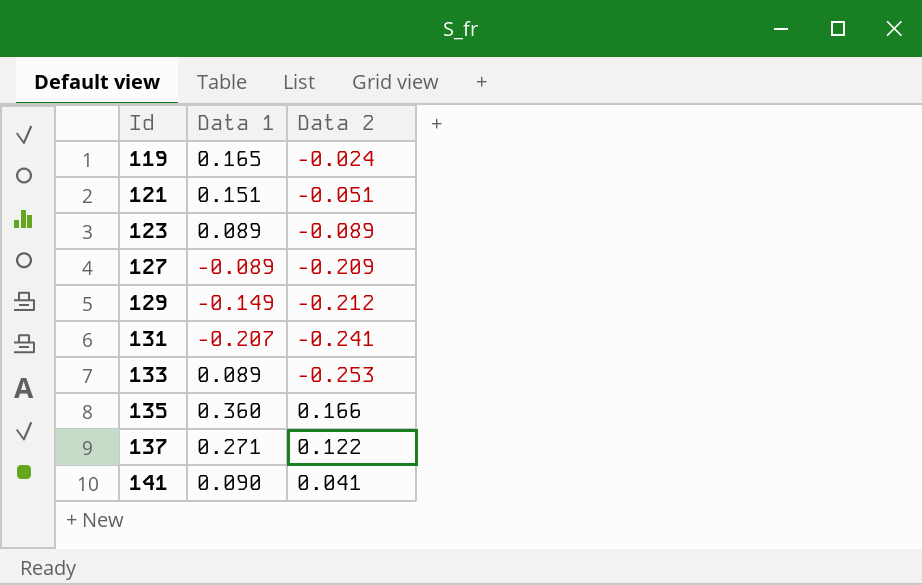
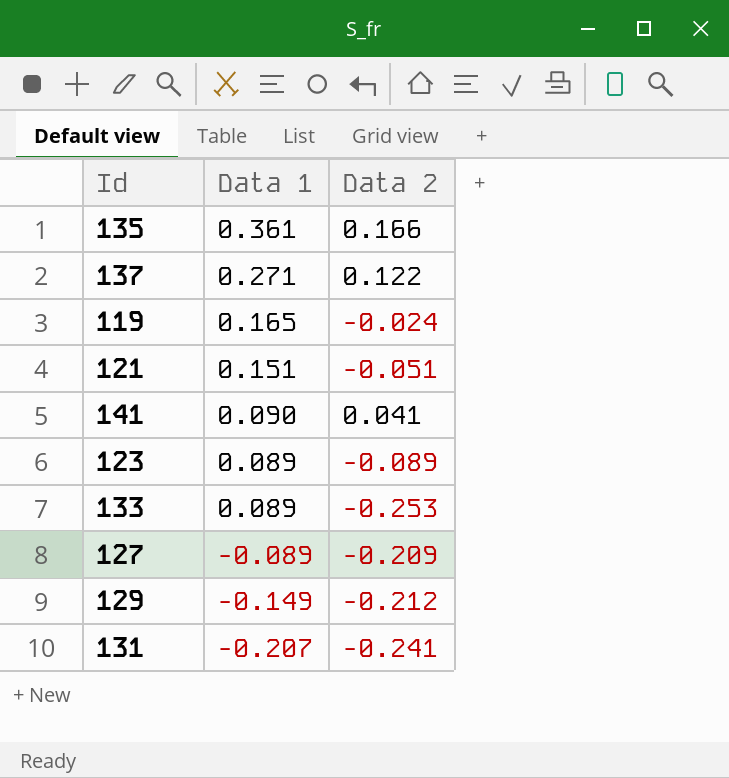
row order: Id ascending -> Data 1 descending
135 | Data 1: 0.360 -> 0.361

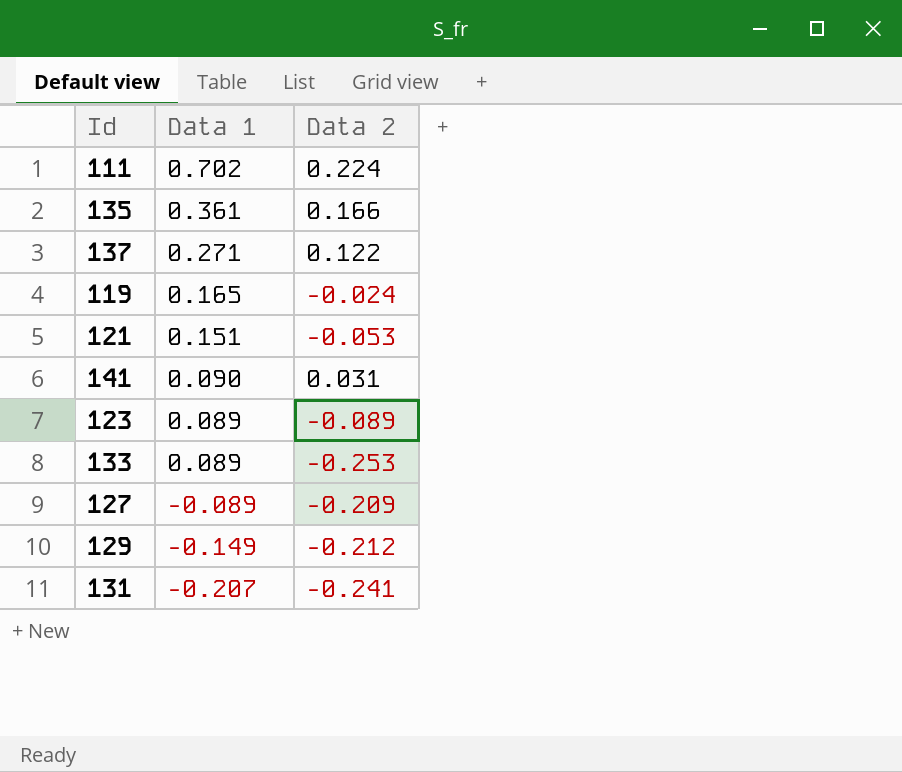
row 111: none -> 0.702 | 0.224
121 | Data 2: -0.051 -> -0.053
141 | Data 2: 0.041 -> 0.031

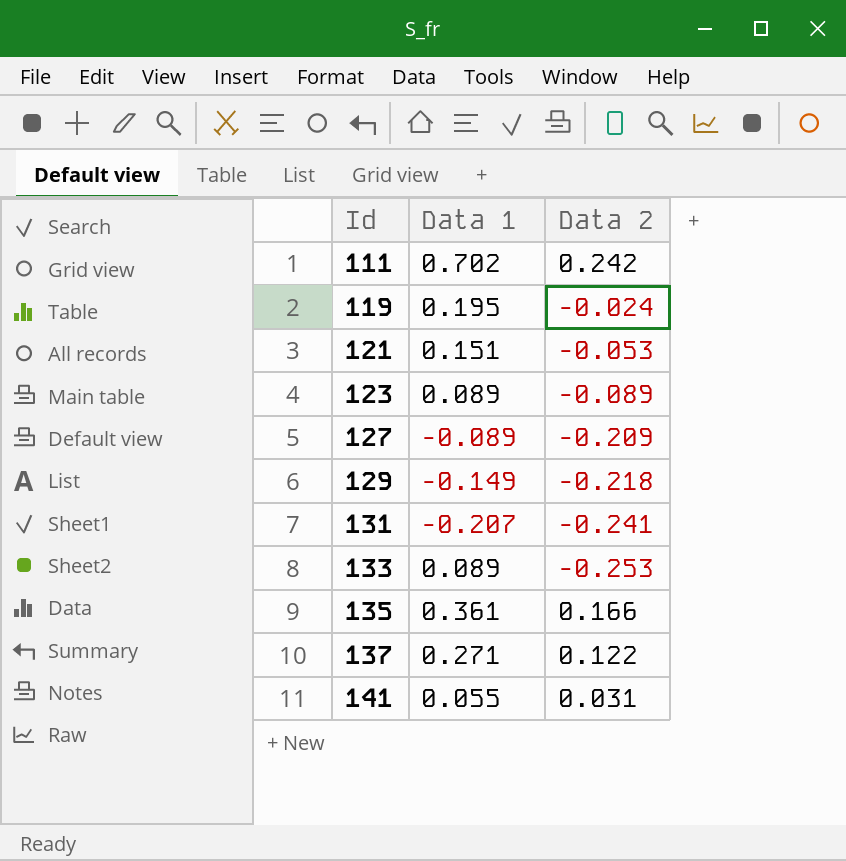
row order: Data 1 descending -> Id ascending
111 | Data 2: 0.224 -> 0.242
119 | Data 1: 0.165 -> 0.195
129 | Data 2: -0.212 -> -0.218
141 | Data 1: 0.090 -> 0.055

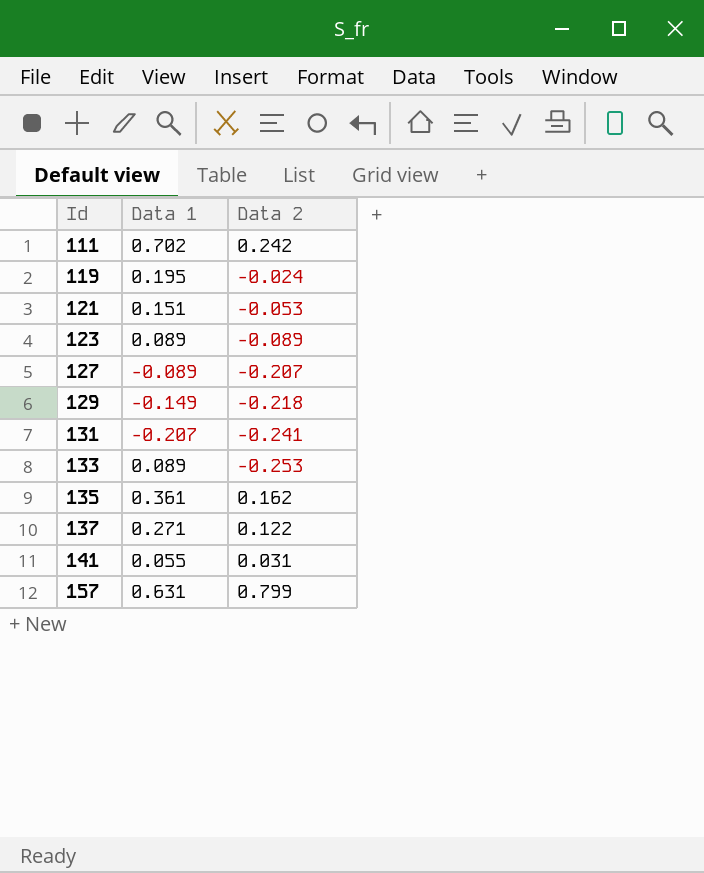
127 | Data 2: -0.209 -> -0.207
135 | Data 2: 0.166 -> 0.162
row 157: none -> 0.631 | 0.799

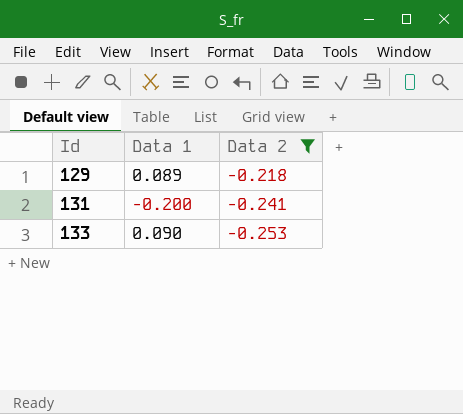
filter: none -> Data 2 <= -0.218
129 | Data 1: -0.149 -> 0.089
131 | Data 1: -0.207 -> -0.200
133 | Data 1: 0.089 -> 0.090

